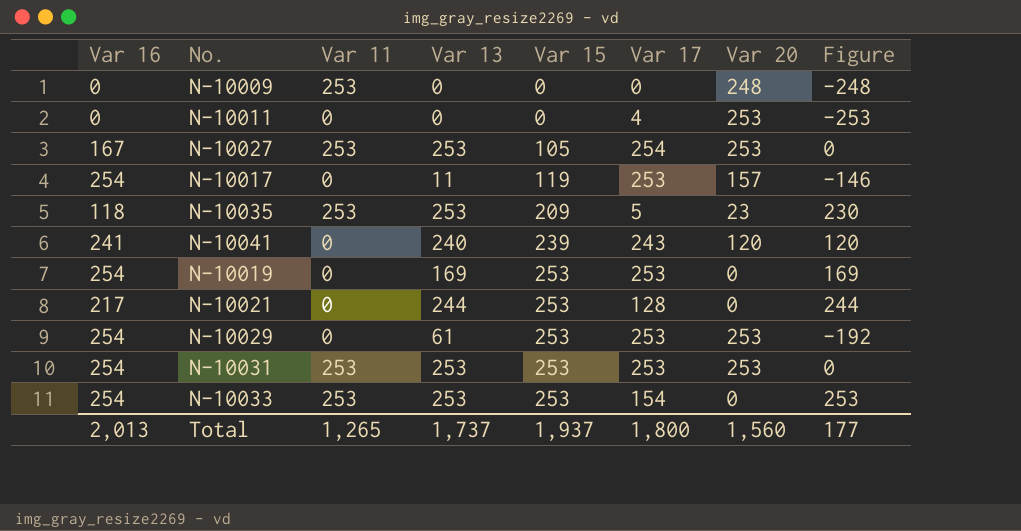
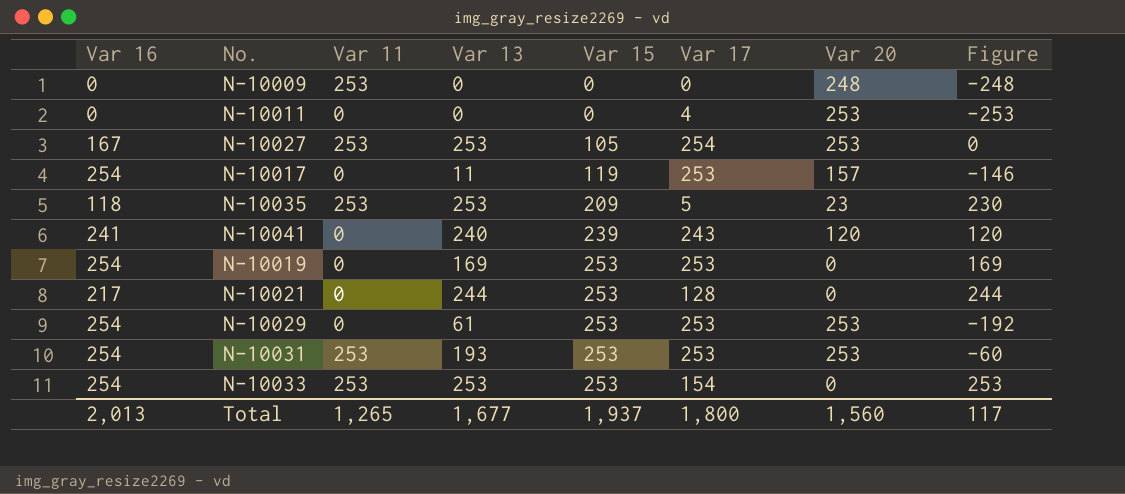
N-10031 | Var 13: 253 -> 193
N-10031 | Figure: 0 -> -60
Total | Var 13: 1,737 -> 1,677
Total | Figure: 177 -> 117

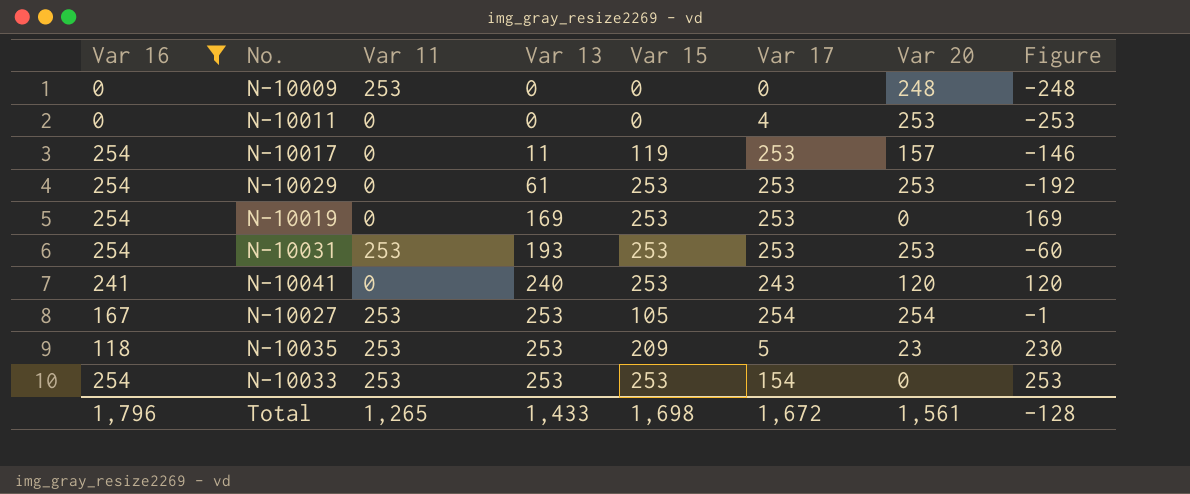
filter: none -> Var 16 != 217
row order: Var 15 ascending -> Var 13 ascending
N-10041 | Var 15: 239 -> 253
N-10027 | Var 20: 253 -> 254
N-10027 | Figure: 0 -> -1
Total | Var 16: 2,013 -> 1,796
Total | Var 13: 1,677 -> 1,433
Total | Var 15: 1,937 -> 1,698
Total | Var 17: 1,800 -> 1,672
Total | Var 20: 1,560 -> 1,561
Total | Figure: 117 -> -128

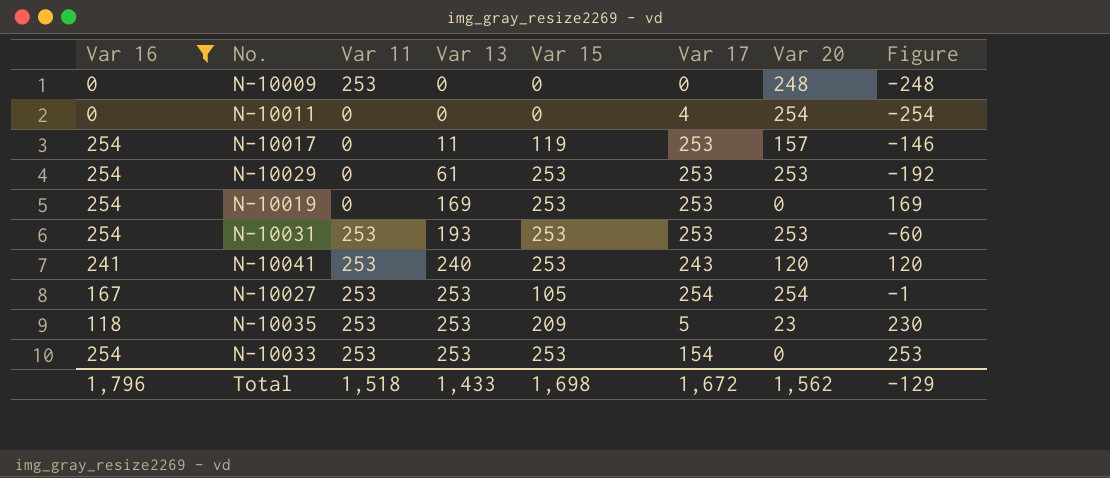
N-10011 | Var 20: 253 -> 254
N-10011 | Figure: -253 -> -254
N-10041 | Var 11: 0 -> 253
Total | Var 11: 1,265 -> 1,518
Total | Var 20: 1,561 -> 1,562
Total | Figure: -128 -> -129

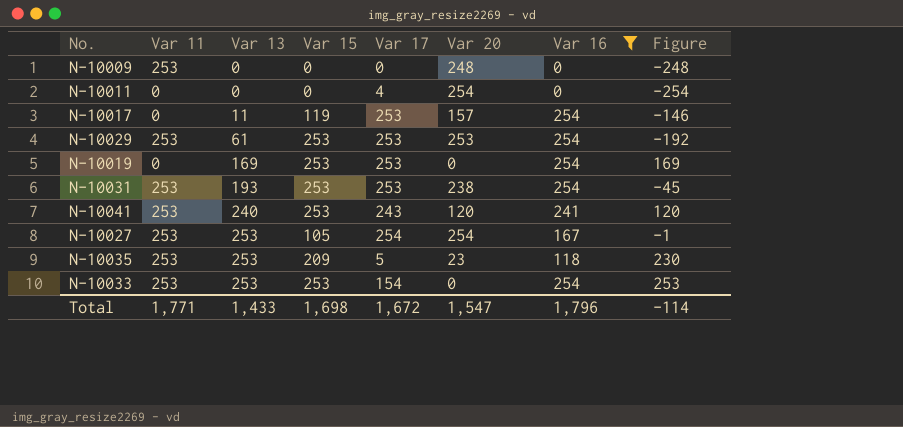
column Var 16 | position: 1 -> 7
N-10029 | Var 11: 0 -> 253
N-10031 | Var 20: 253 -> 238
N-10031 | Figure: -60 -> -45
Total | Var 11: 1,518 -> 1,771
Total | Var 20: 1,562 -> 1,547
Total | Figure: -129 -> -114

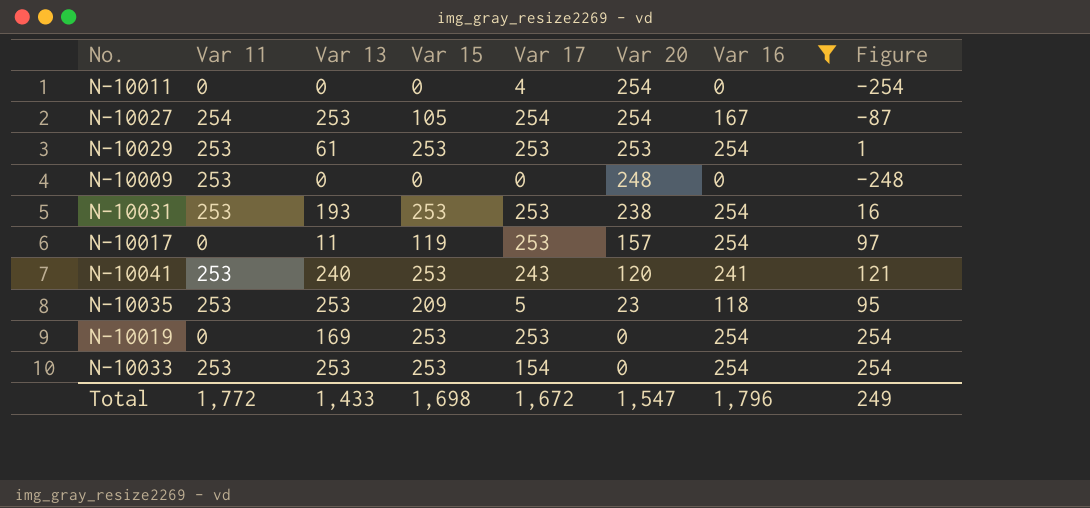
row order: Var 13 ascending -> Var 20 descending
column Figure | formula: [Var 13] - [Var 20] -> [Var 16] - [Var 20]
N-10027 | Var 11: 253 -> 254
Total | Var 11: 1,771 -> 1,772
Total | Figure: -114 -> 249

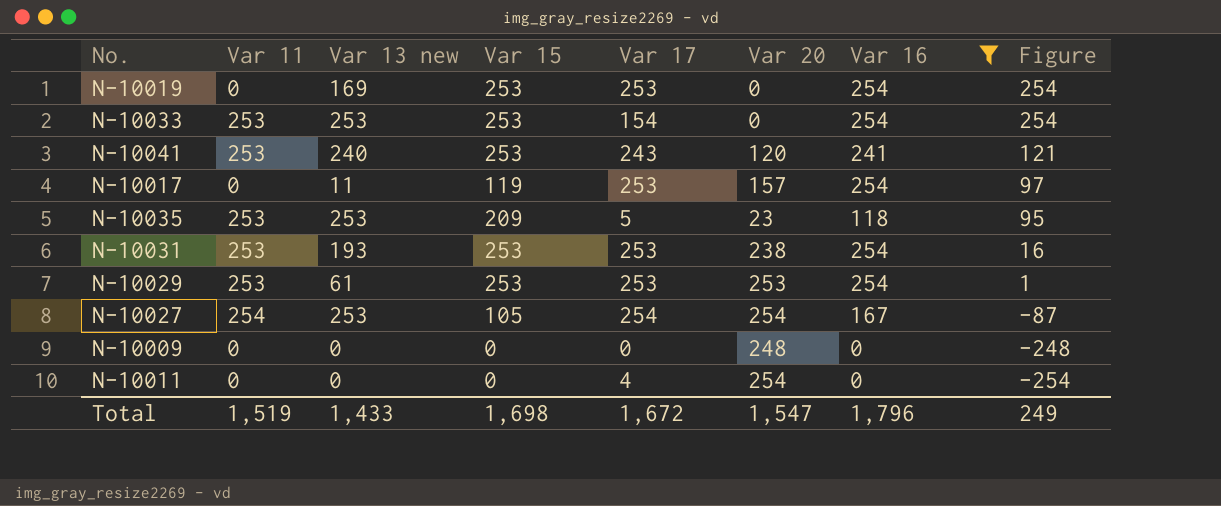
row order: Var 20 descending -> Figure descending
column name: Var 13 -> Var 13 new
N-10009 | Var 11: 253 -> 0
Total | Var 11: 1,772 -> 1,519

